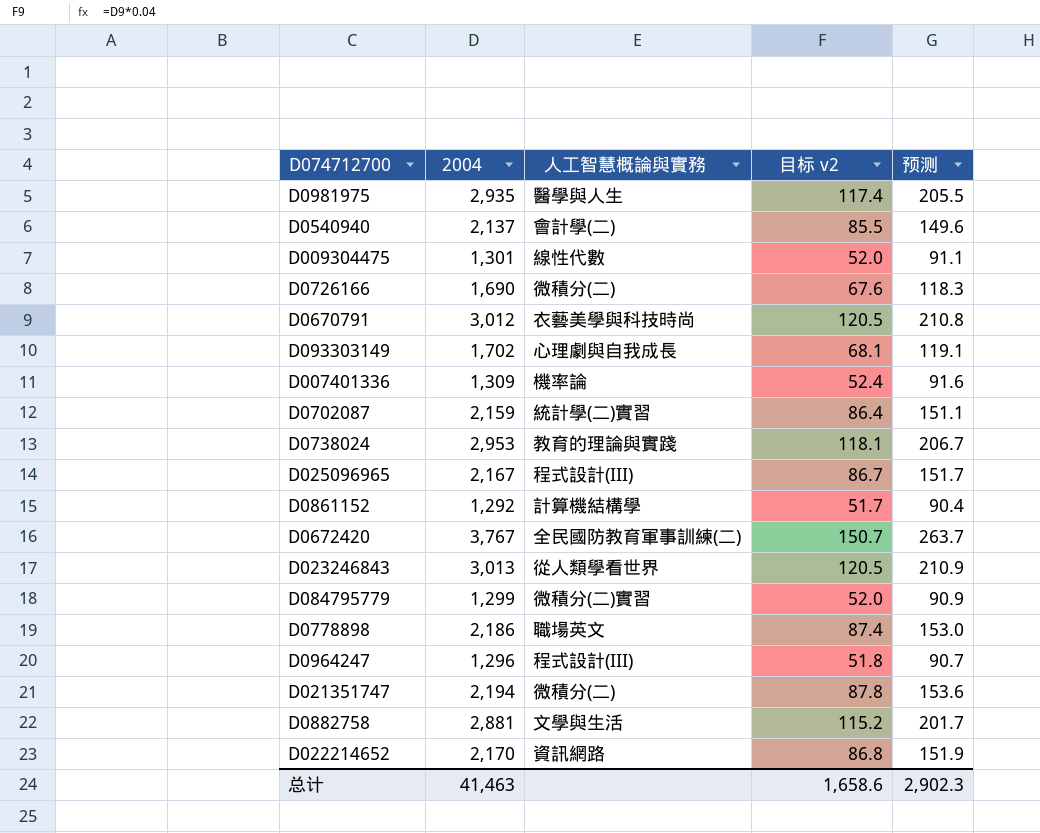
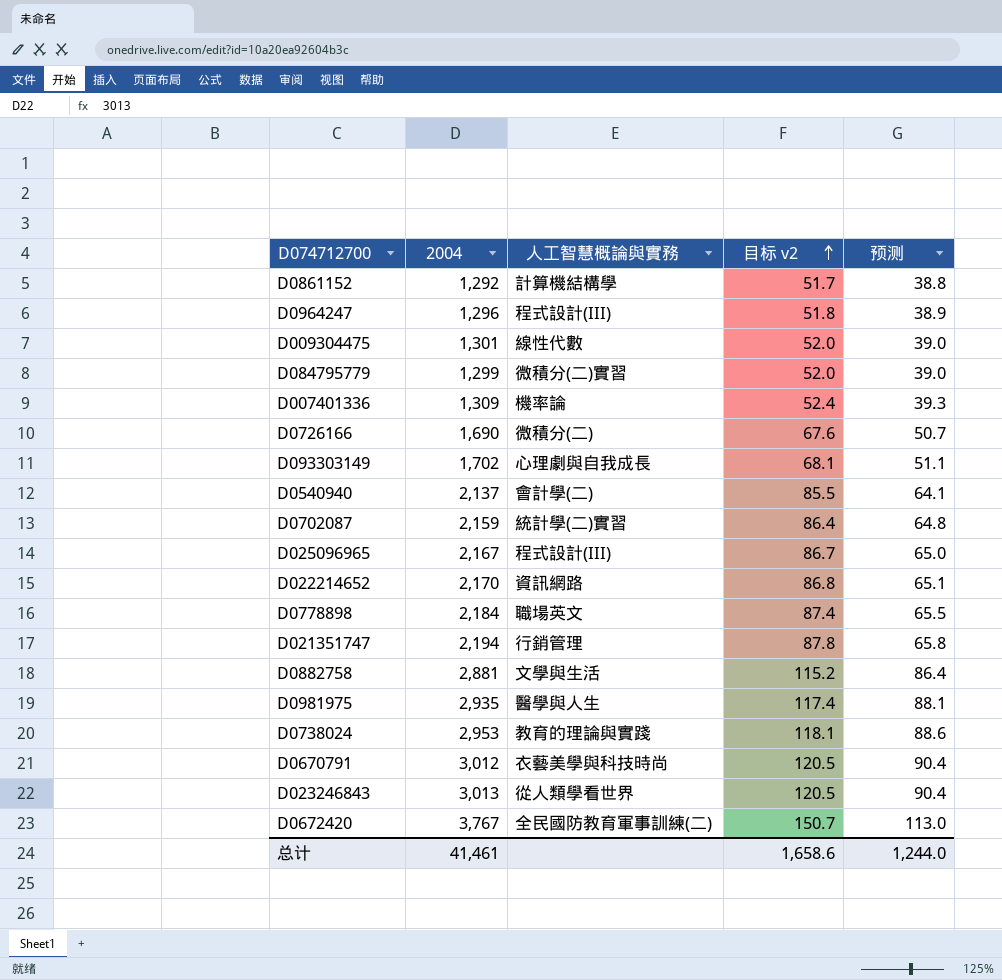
row order: none -> 目标 v2 ascending
column 预测 | formula: [2004] * 0.07 -> [2004] * 0.03
D0778898 | 2004: 2,186 -> 2,184
D021351747 | 人工智慧概論與實務: 微積分(二) -> 行銷管理
总计 | 2004: 41,463 -> 41,461
总计 | 预测: 2,902.3 -> 1,244.0

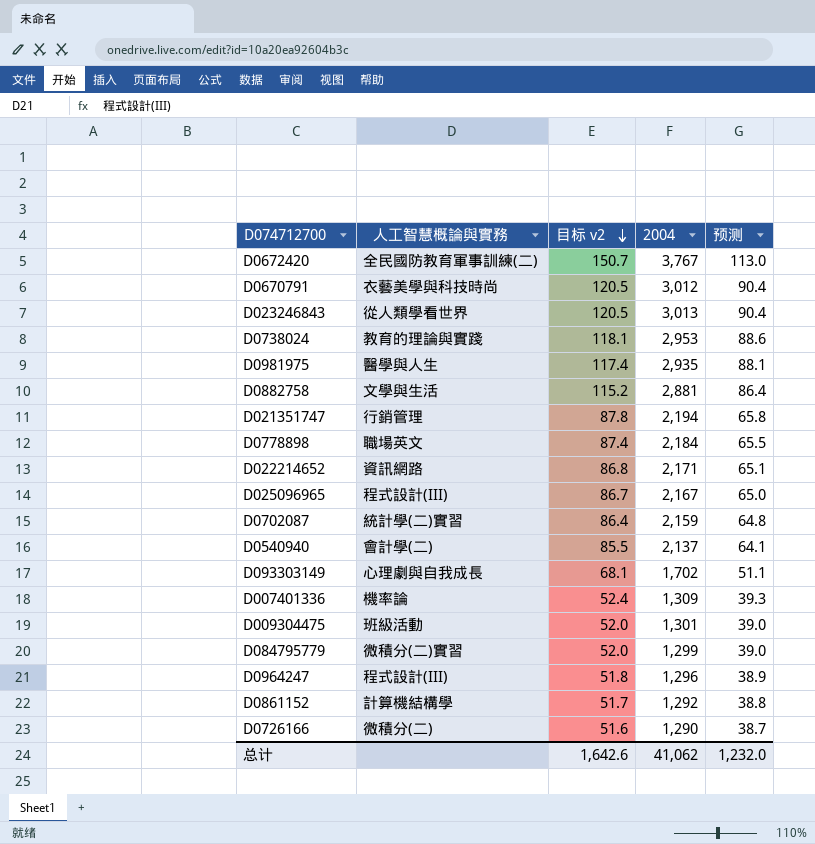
row order: 目标 v2 ascending -> 目标 v2 descending
column 2004 | position: 2 -> 4
D022214652 | 2004: 2,170 -> 2,171
D009304475 | 人工智慧概論與實務: 線性代數 -> 班級活動
D0726166 | 目标 v2: 67.6 -> 51.6
D0726166 | 2004: 1,690 -> 1,290
D0726166 | 预测: 50.7 -> 38.7
总计 | 目标 v2: 1,658.6 -> 1,642.6
总计 | 2004: 41,461 -> 41,062
总计 | 预测: 1,244.0 -> 1,232.0

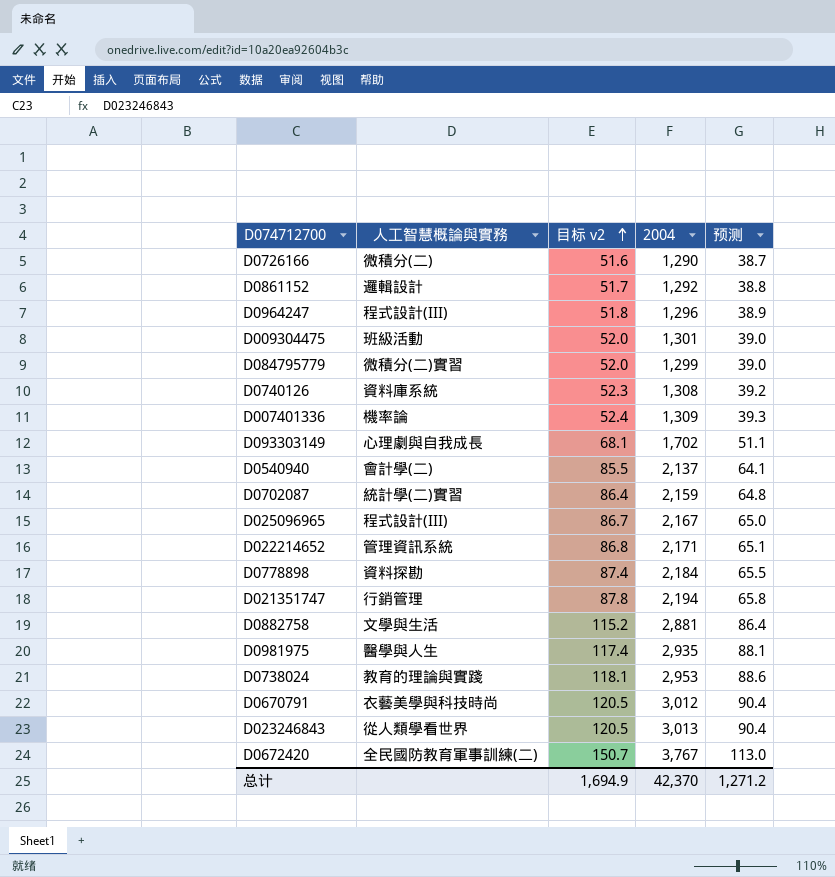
row order: 目标 v2 descending -> 目标 v2 ascending
D0861152 | 人工智慧概論與實務: 計算機結構學 -> 邏輯設計
row D0740126: none -> 資料庫系統 | 52.3 | 1,308 | 39.2
D022214652 | 人工智慧概論與實務: 資訊網路 -> 管理資訊系統
D0778898 | 人工智慧概論與實務: 職場英文 -> 資料探勘
总计 | 目标 v2: 1,642.6 -> 1,694.9
总计 | 2004: 41,062 -> 42,370
总计 | 预测: 1,232.0 -> 1,271.2

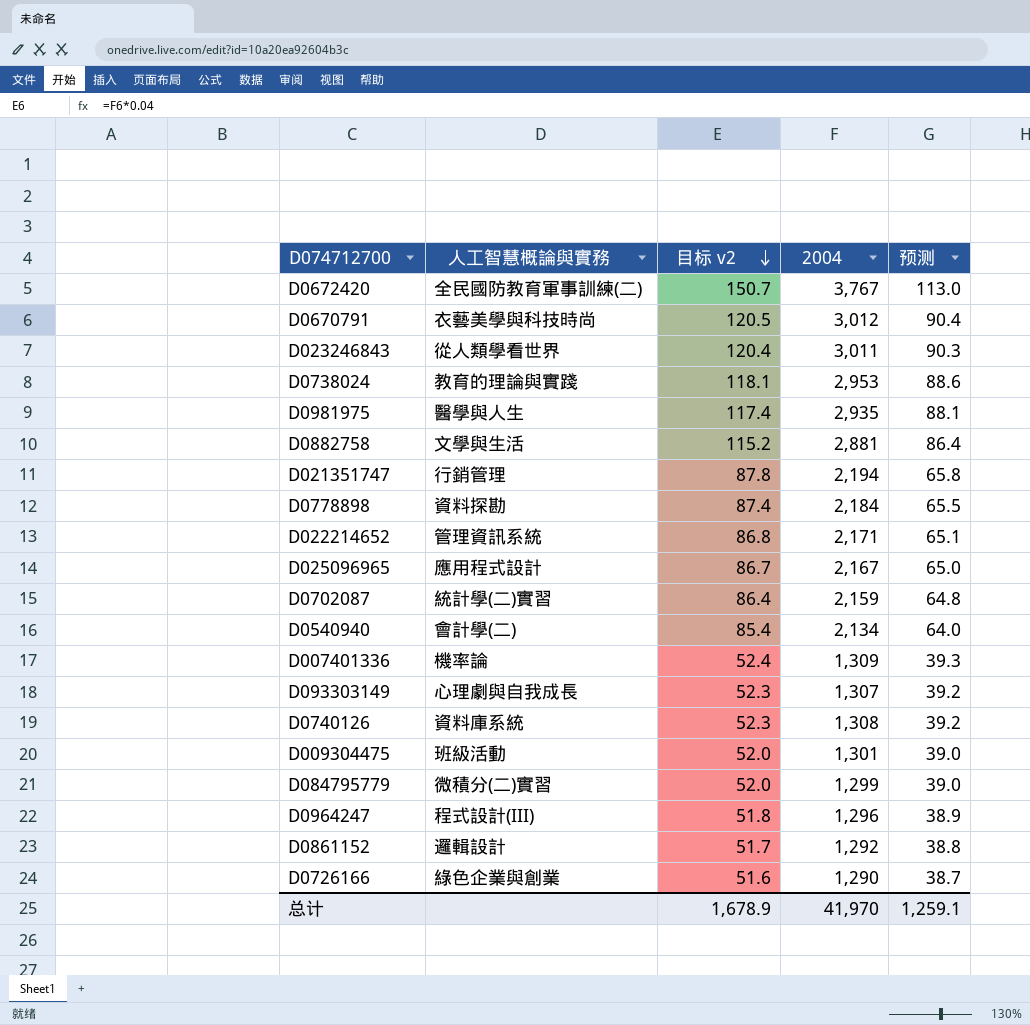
row order: 目标 v2 ascending -> 目标 v2 descending
D023246843 | 目标 v2: 120.5 -> 120.4
D023246843 | 2004: 3,013 -> 3,011
D023246843 | 预测: 90.4 -> 90.3
D025096965 | 人工智慧概論與實務: 程式設計(III) -> 應用程式設計
D0540940 | 目标 v2: 85.5 -> 85.4
D0540940 | 2004: 2,137 -> 2,134
D0540940 | 预测: 64.1 -> 64.0
D093303149 | 目标 v2: 68.1 -> 52.3
D093303149 | 2004: 1,702 -> 1,307
D093303149 | 预测: 51.1 -> 39.2
D0726166 | 人工智慧概論與實務: 微積分(二) -> 綠色企業與創業
总计 | 目标 v2: 1,694.9 -> 1,678.9
总计 | 2004: 42,370 -> 41,970
总计 | 预测: 1,271.2 -> 1,259.1

